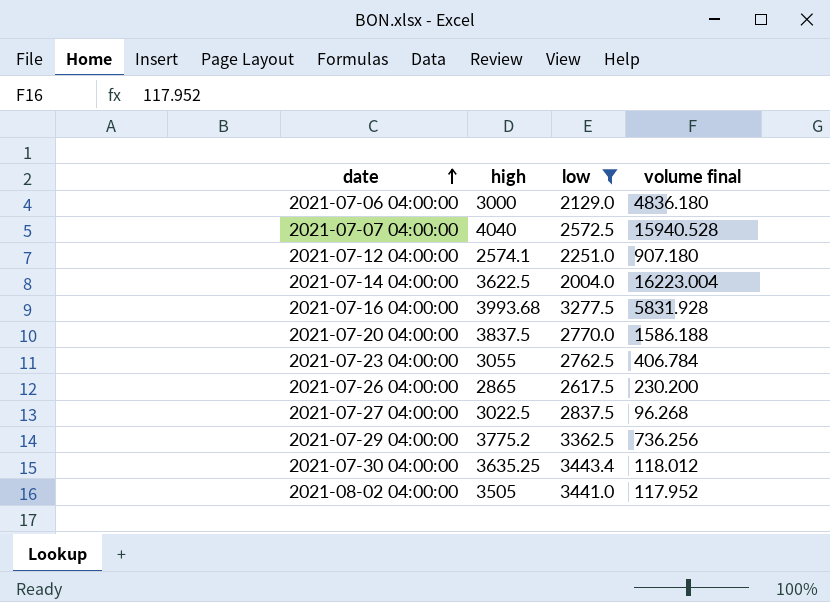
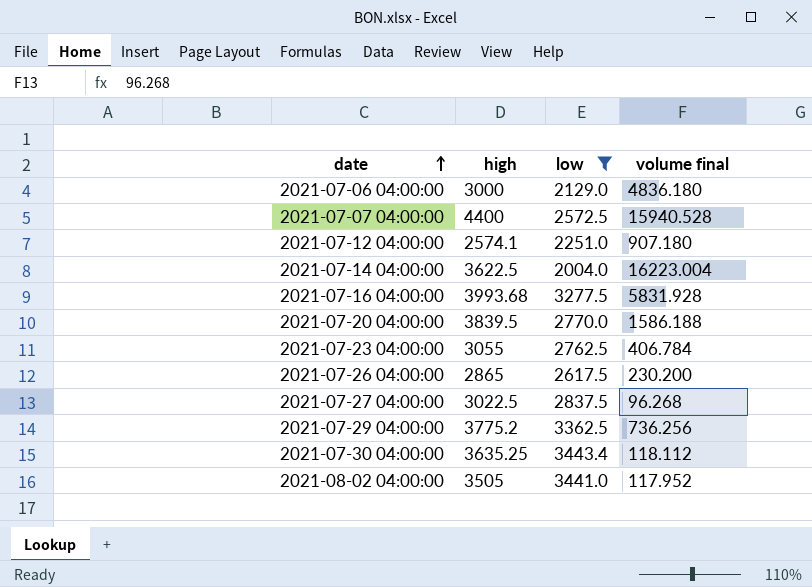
2021-07-07 04:00:00 | high: 4040 -> 4400
2021-07-20 04:00:00 | high: 3837.5 -> 3839.5
2021-07-30 04:00:00 | volume final: 118.012 -> 118.112

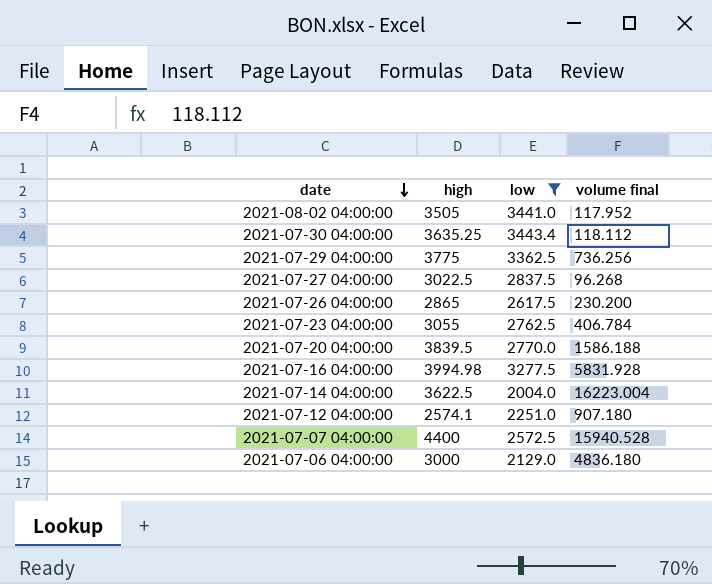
row order: date ascending -> date descending
2021-07-29 04:00:00 | high: 3775.2 -> 3775
2021-07-16 04:00:00 | high: 3993.68 -> 3994.98

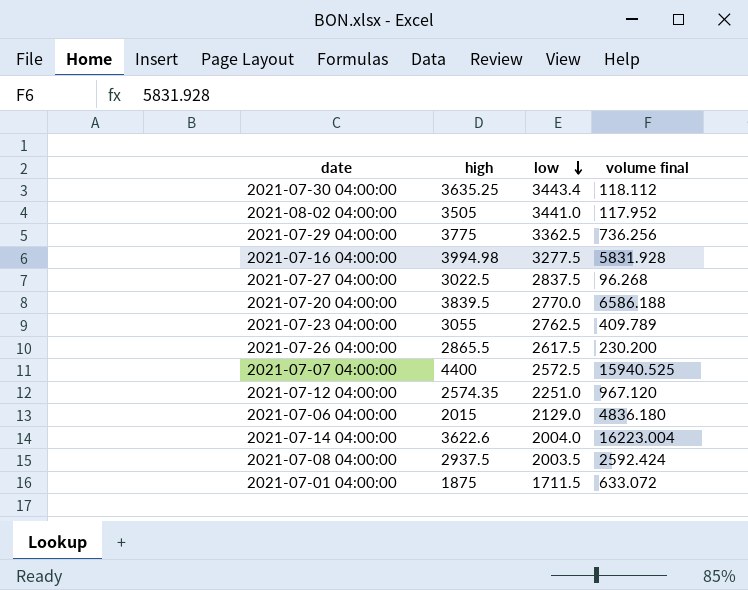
filter: low >= 2004.0 -> none
row order: date descending -> low descending
2021-07-20 04:00:00 | volume final: 1586.188 -> 6586.188
2021-07-23 04:00:00 | volume final: 406.784 -> 409.789
2021-07-26 04:00:00 | high: 2865 -> 2865.5
2021-07-07 04:00:00 | volume final: 15940.528 -> 15940.525
2021-07-12 04:00:00 | high: 2574.1 -> 2574.35
2021-07-12 04:00:00 | volume final: 907.180 -> 967.120
2021-07-06 04:00:00 | high: 3000 -> 2015
2021-07-14 04:00:00 | high: 3622.5 -> 3622.6

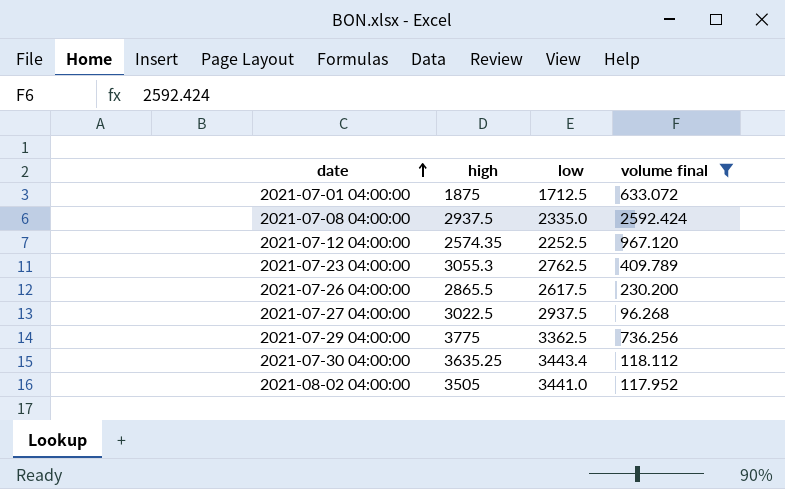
filter: none -> volume final <= 2592.424
row order: low descending -> date ascending
2021-07-01 04:00:00 | low: 1711.5 -> 1712.5
2021-07-08 04:00:00 | low: 2003.5 -> 2335.0
2021-07-12 04:00:00 | low: 2251.0 -> 2252.5
2021-07-23 04:00:00 | high: 3055 -> 3055.3
2021-07-27 04:00:00 | low: 2837.5 -> 2937.5

